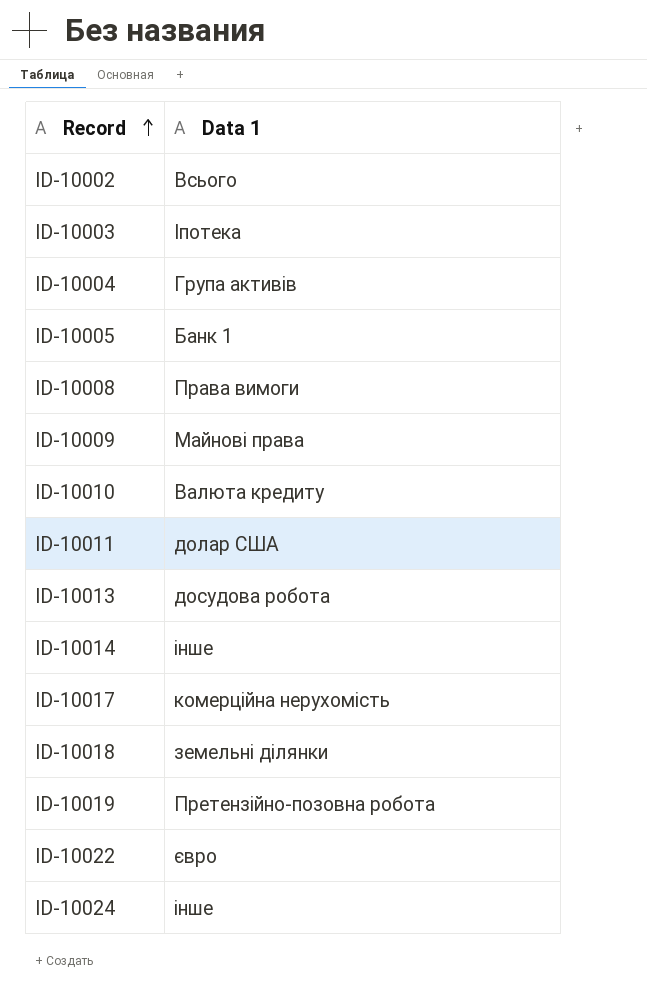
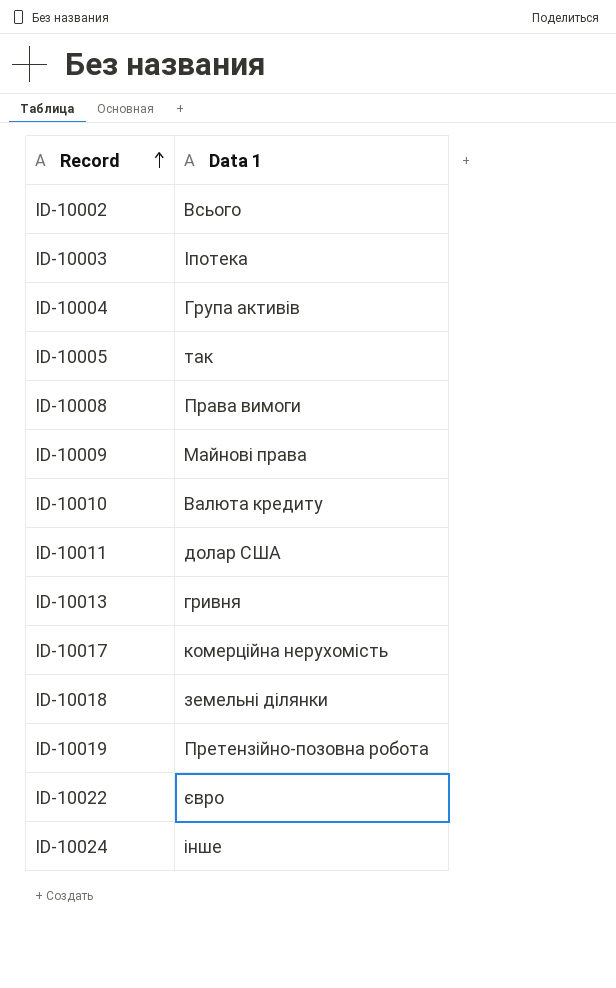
row ID-10014: інше -> none
ID-10005 | Data 1: Банк 1 -> так
ID-10013 | Data 1: досудова робота -> гривня

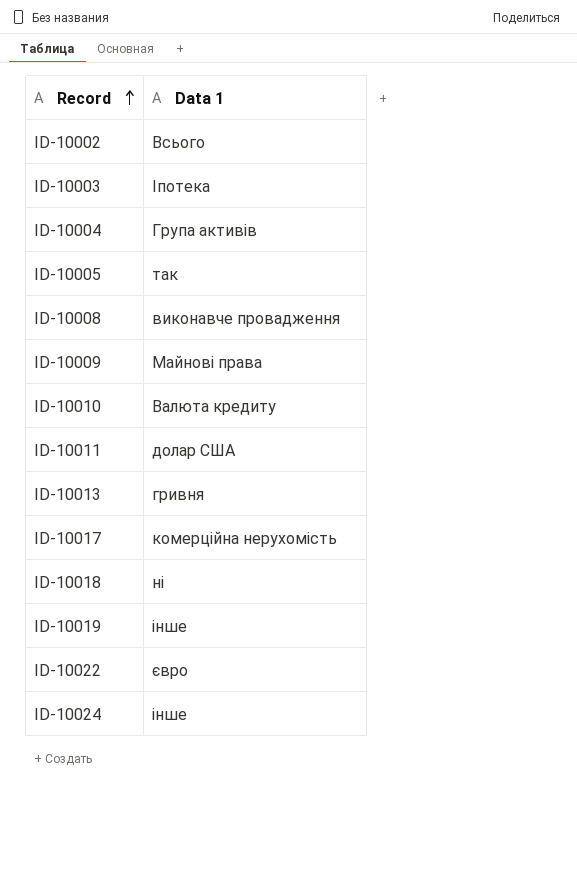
ID-10008 | Data 1: Права вимоги -> виконавче провадження
ID-10018 | Data 1: земельні ділянки -> ні
ID-10019 | Data 1: Претензійно-позовна робота -> інше

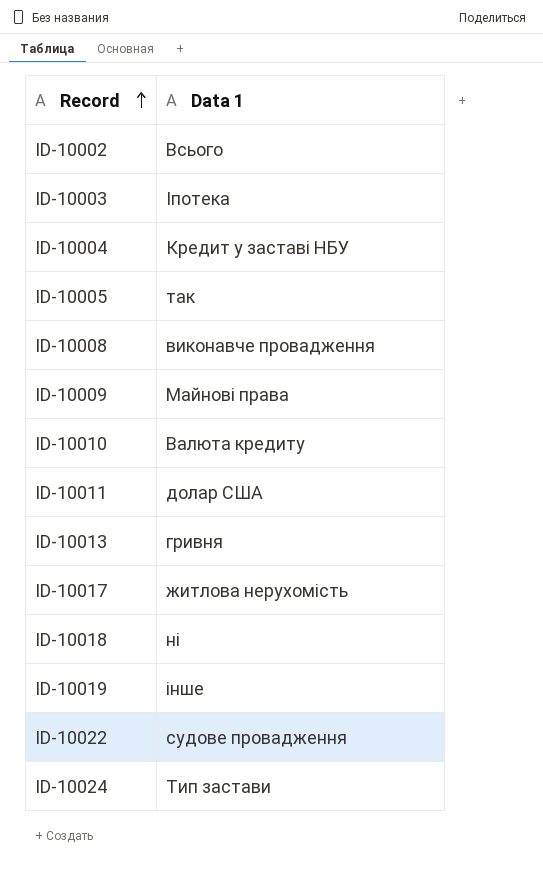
ID-10004 | Data 1: Група активів -> Кредит у заставі НБУ
ID-10017 | Data 1: комерційна нерухомість -> житлова нерухомість
ID-10022 | Data 1: євро -> судове провадження
ID-10024 | Data 1: інше -> Тип застави

